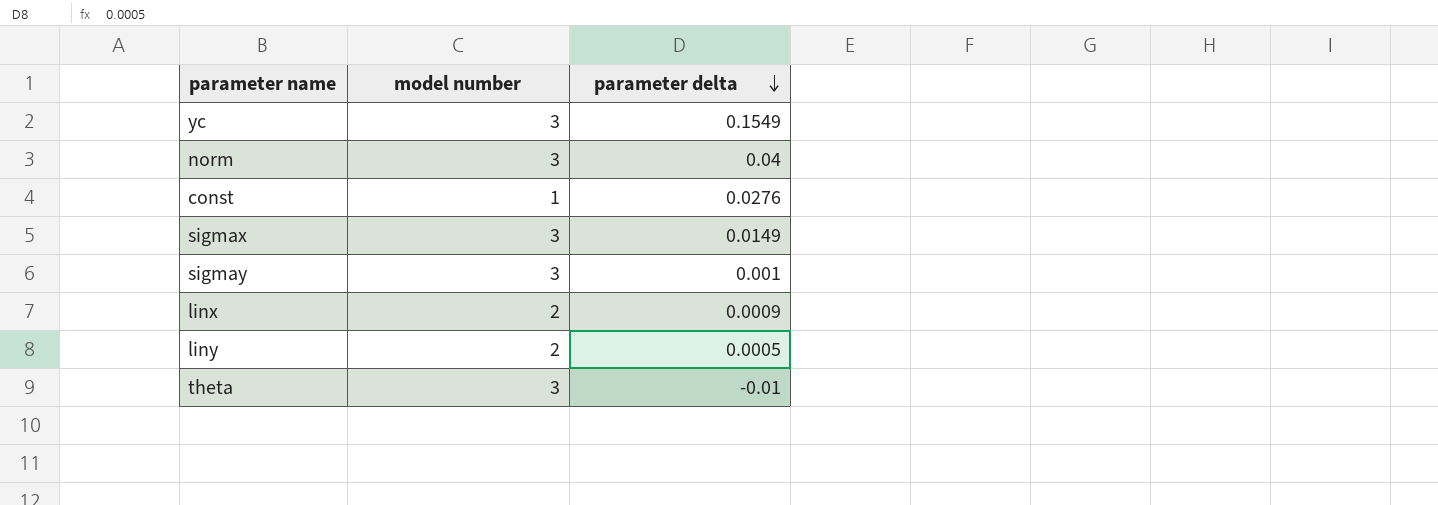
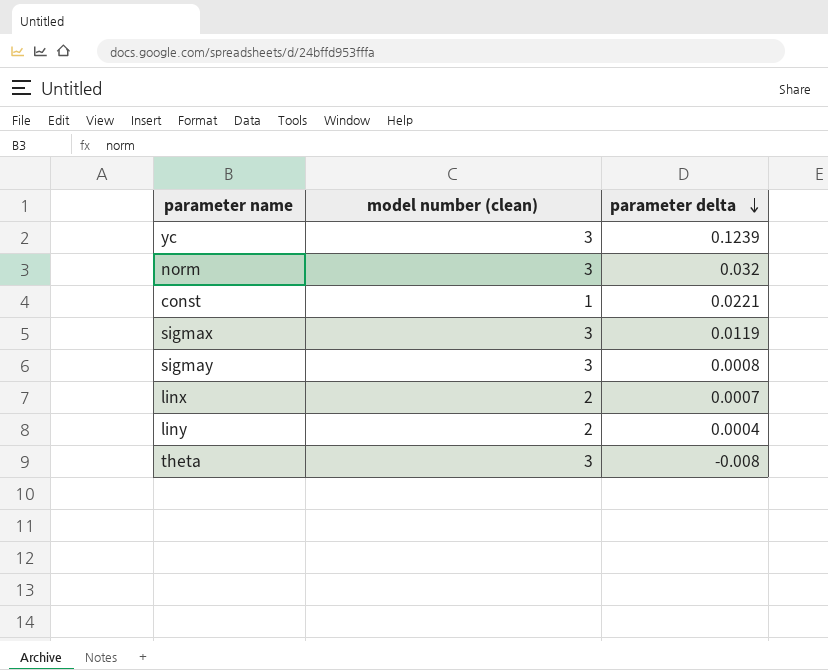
column name: model number -> model number (clean)
yc | parameter delta: 0.1549 -> 0.1239
norm | parameter delta: 0.04 -> 0.032
const | parameter delta: 0.0276 -> 0.0221
sigmax | parameter delta: 0.0149 -> 0.0119
sigmay | parameter delta: 0.001 -> 0.0008
linx | parameter delta: 0.0009 -> 0.0007
liny | parameter delta: 0.0005 -> 0.0004
theta | parameter delta: -0.01 -> -0.008

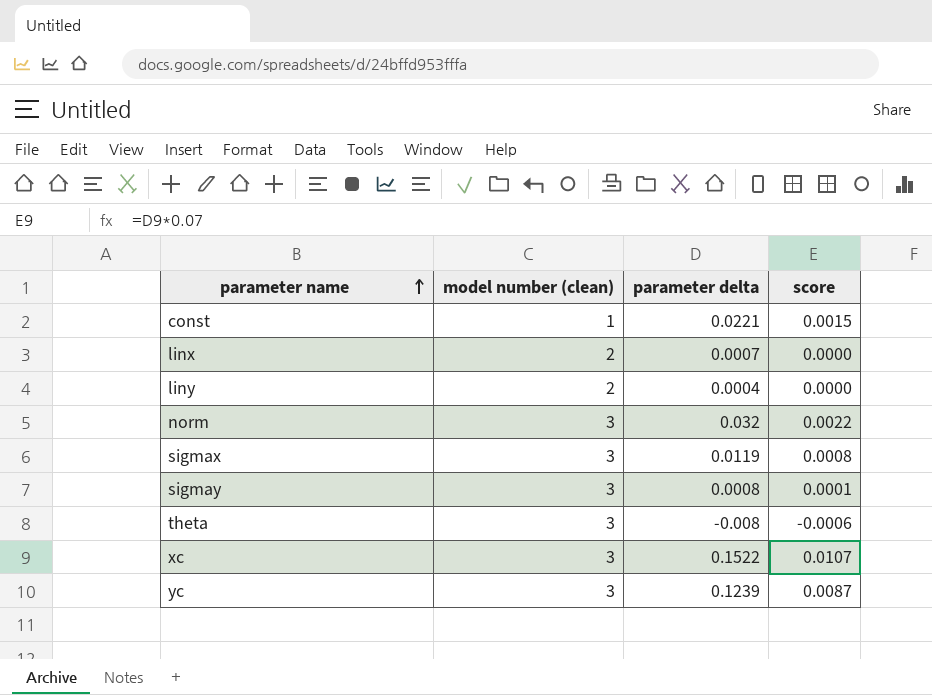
row order: parameter delta descending -> parameter name ascending
column score | formula: none -> [parameter delta] * 0.07
row xc: none -> 3 | 0.1522 | 0.0107

